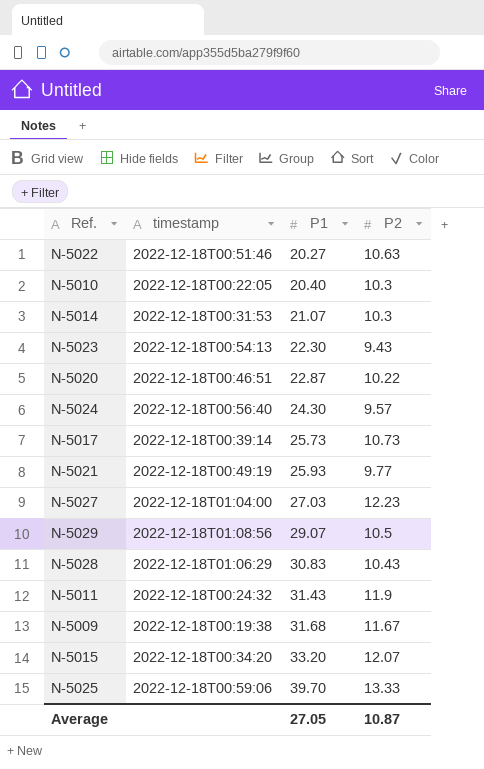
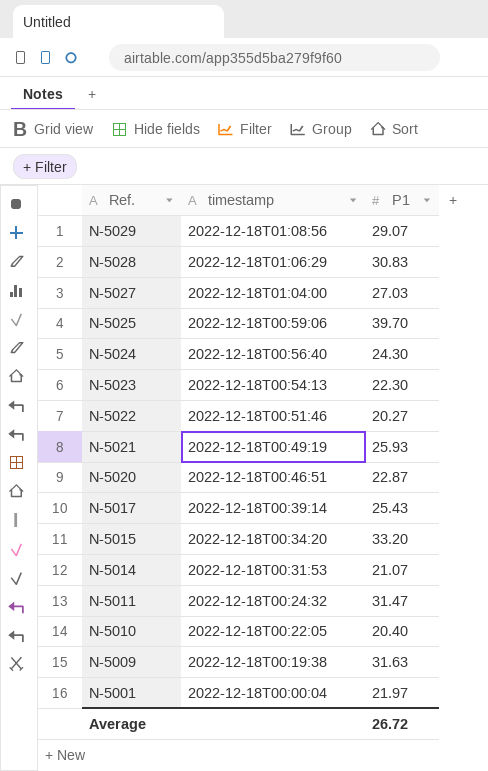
row order: P1 ascending -> Ref. descending
column P2 | position: 4 -> none
N-5017 | P1: 25.73 -> 25.43
N-5011 | P1: 31.43 -> 31.47
N-5009 | P1: 31.68 -> 31.63
row N-5001: none -> 2022-12-18T00:00:04 | 21.97
Average | P1: 27.05 -> 26.72

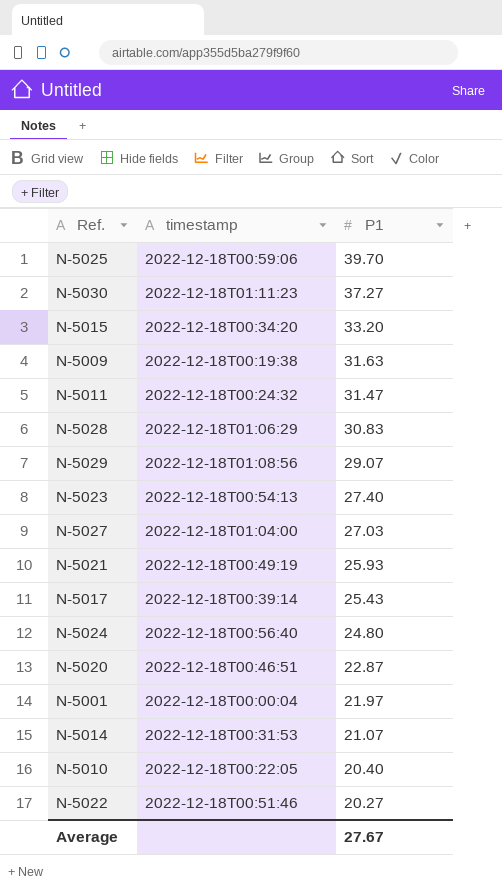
row order: Ref. descending -> P1 descending
row N-5030: none -> 2022-12-18T01:11:23 | 37.27
N-5023 | P1: 22.30 -> 27.40
N-5024 | P1: 24.30 -> 24.80
Average | P1: 26.72 -> 27.67

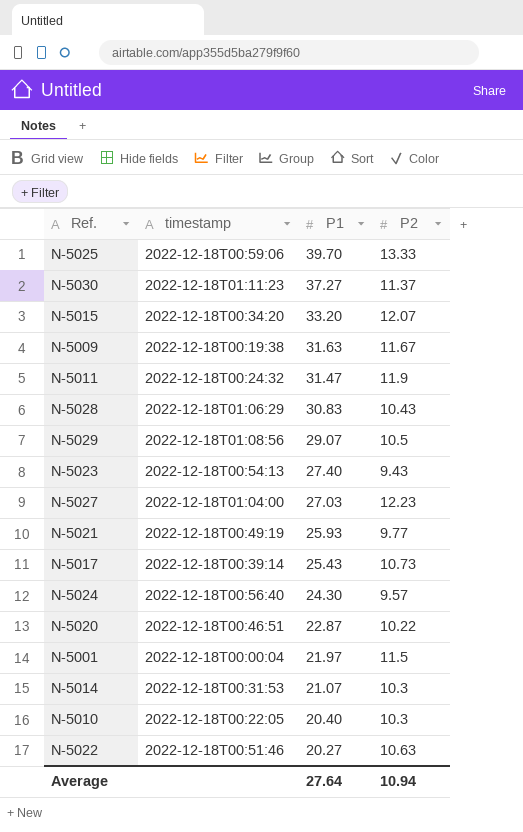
column P2 | position: none -> 4
N-5024 | P1: 24.80 -> 24.30
Average | P1: 27.67 -> 27.64

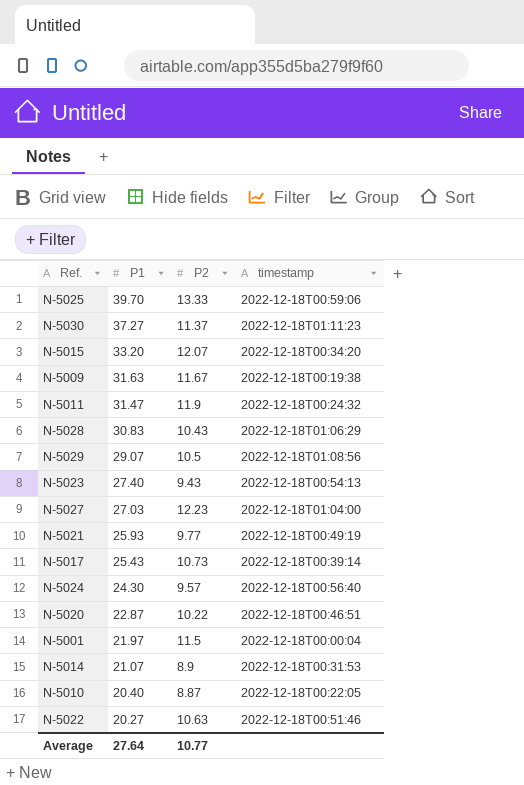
column timestamp | position: 2 -> 4
N-5014 | P2: 10.3 -> 8.9
N-5010 | P2: 10.3 -> 8.87
Average | P2: 10.94 -> 10.77

